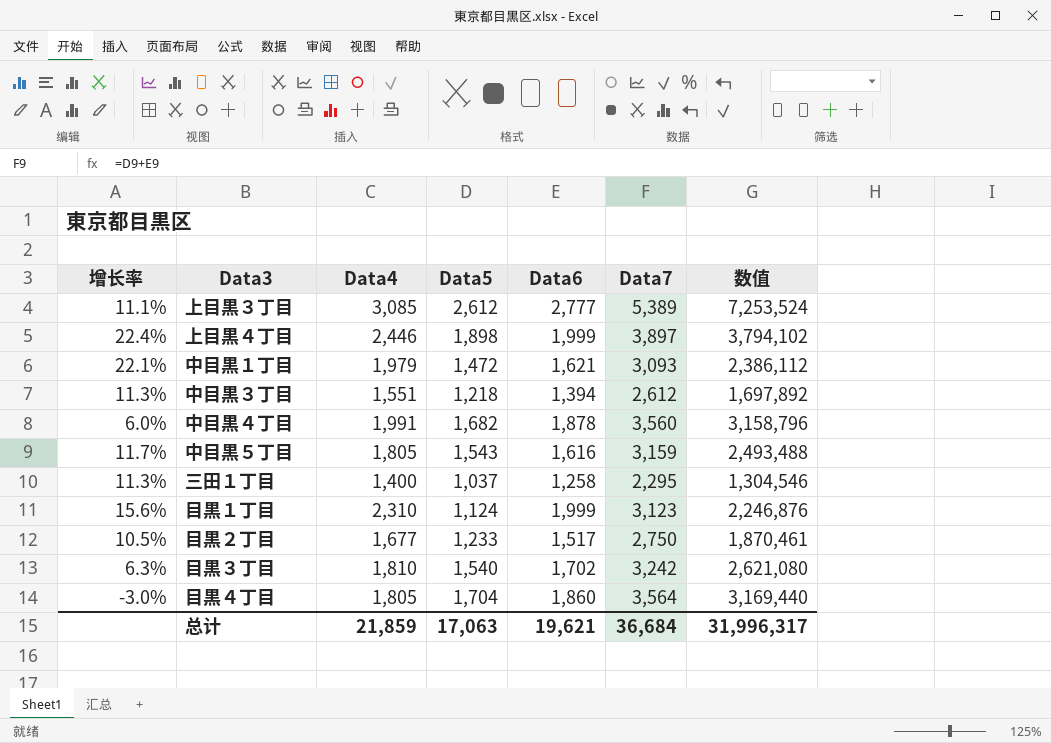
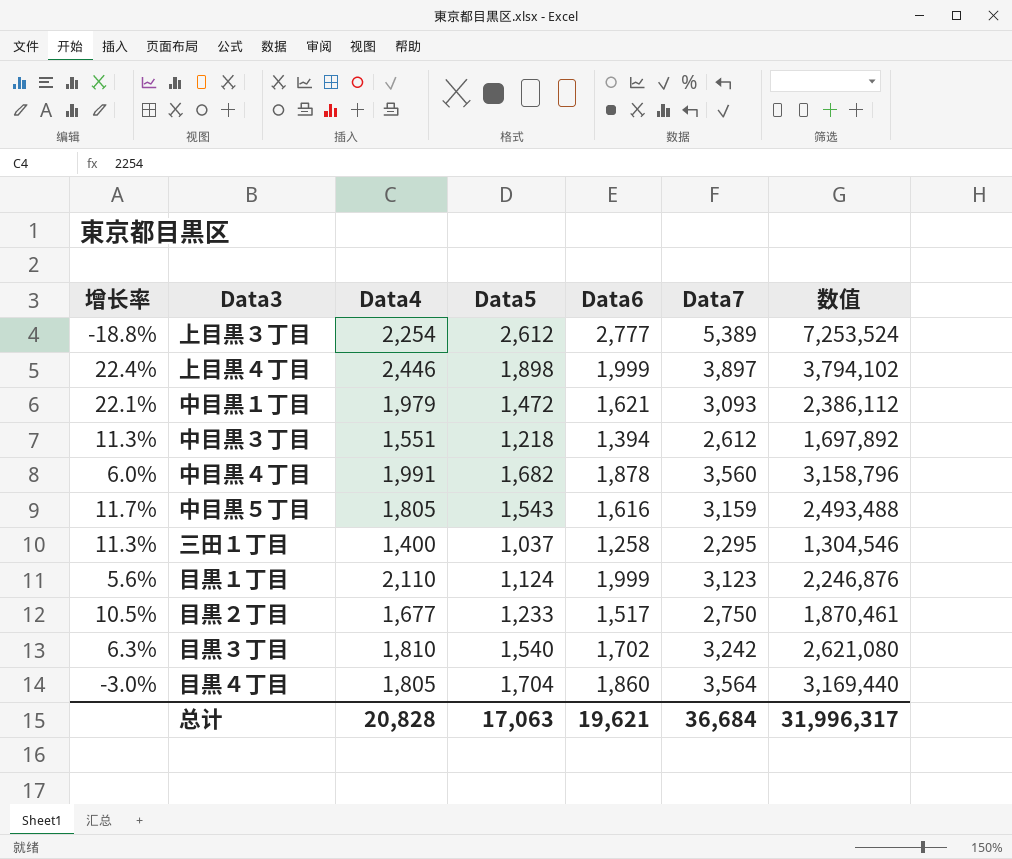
上目黒３丁目 | 增长率: 11.1% -> -18.8%
上目黒３丁目 | Data4: 3,085 -> 2,254
目黒１丁目 | 增长率: 15.6% -> 5.6%
目黒１丁目 | Data4: 2,310 -> 2,110
总计 | Data4: 21,859 -> 20,828

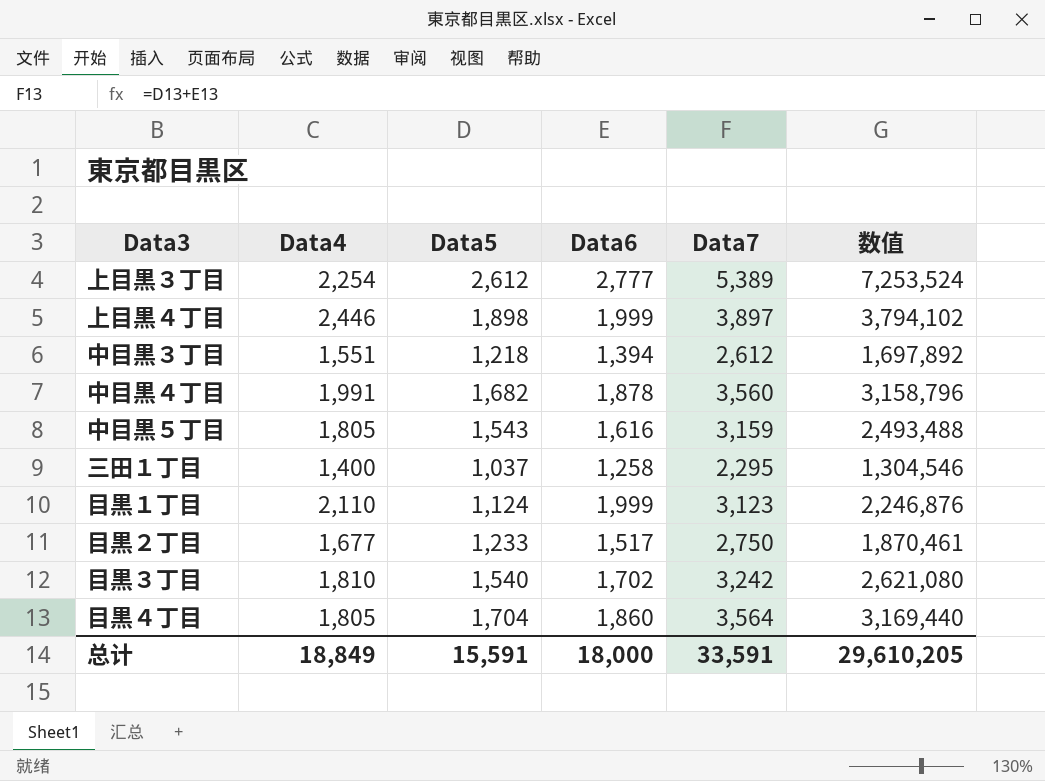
column 增长率 | formula: ([Data4] - [Data6]) / [Data6] -> none
row 中目黒１丁目: 22.1% | 1,979 | 1,472 | 1,621 | 3,093 | 2,386,112 -> none
总计 | Data4: 20,828 -> 18,849
总计 | Data5: 17,063 -> 15,591
总计 | Data6: 19,621 -> 18,000
总计 | Data7: 36,684 -> 33,591
总计 | 数值: 31,996,317 -> 29,610,205

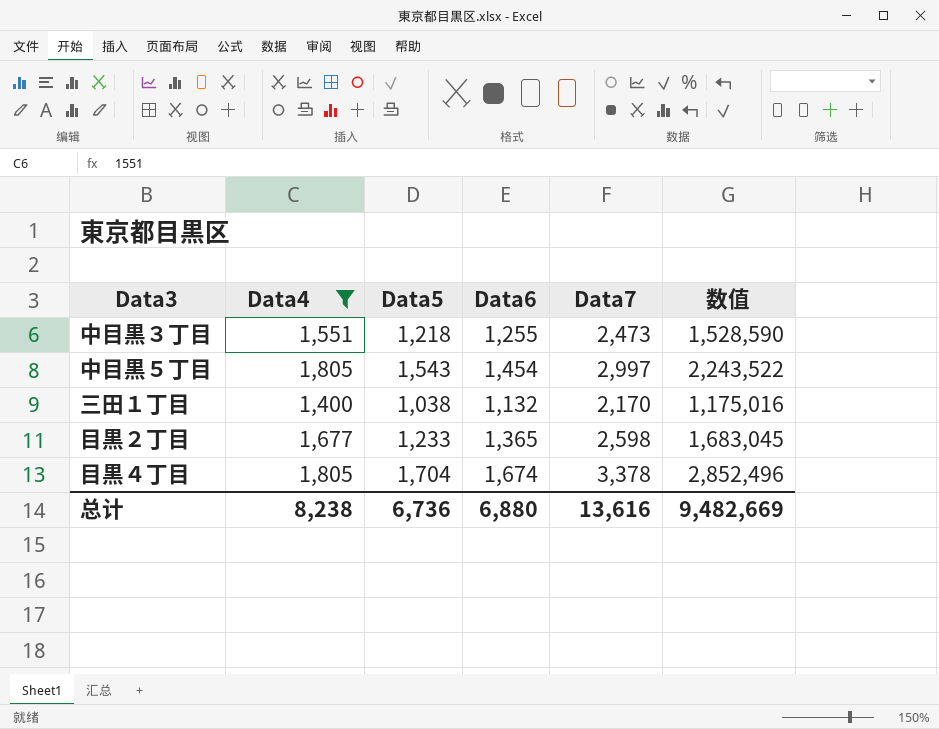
filter: none -> Data4 <= 1,805
中目黒３丁目 | Data6: 1,394 -> 1,255
中目黒３丁目 | Data7: 2,612 -> 2,473
中目黒３丁目 | 数值: 1,697,892 -> 1,528,590
中目黒５丁目 | Data6: 1,616 -> 1,454
中目黒５丁目 | Data7: 3,159 -> 2,997
中目黒５丁目 | 数值: 2,493,488 -> 2,243,522
三田１丁目 | Data5: 1,037 -> 1,038
三田１丁目 | Data6: 1,258 -> 1,132
三田１丁目 | Data7: 2,295 -> 2,170
三田１丁目 | 数值: 1,304,546 -> 1,175,016
目黒２丁目 | Data6: 1,517 -> 1,365
目黒２丁目 | Data7: 2,750 -> 2,598
目黒２丁目 | 数值: 1,870,461 -> 1,683,045
目黒４丁目 | Data6: 1,860 -> 1,674
目黒４丁目 | Data7: 3,564 -> 3,378
目黒４丁目 | 数值: 3,169,440 -> 2,852,496
总计 | Data4: 18,849 -> 8,238
总计 | Data5: 15,591 -> 6,736
总计 | Data6: 18,000 -> 6,880
总计 | Data7: 33,591 -> 13,616
总计 | 数值: 29,610,205 -> 9,482,669

